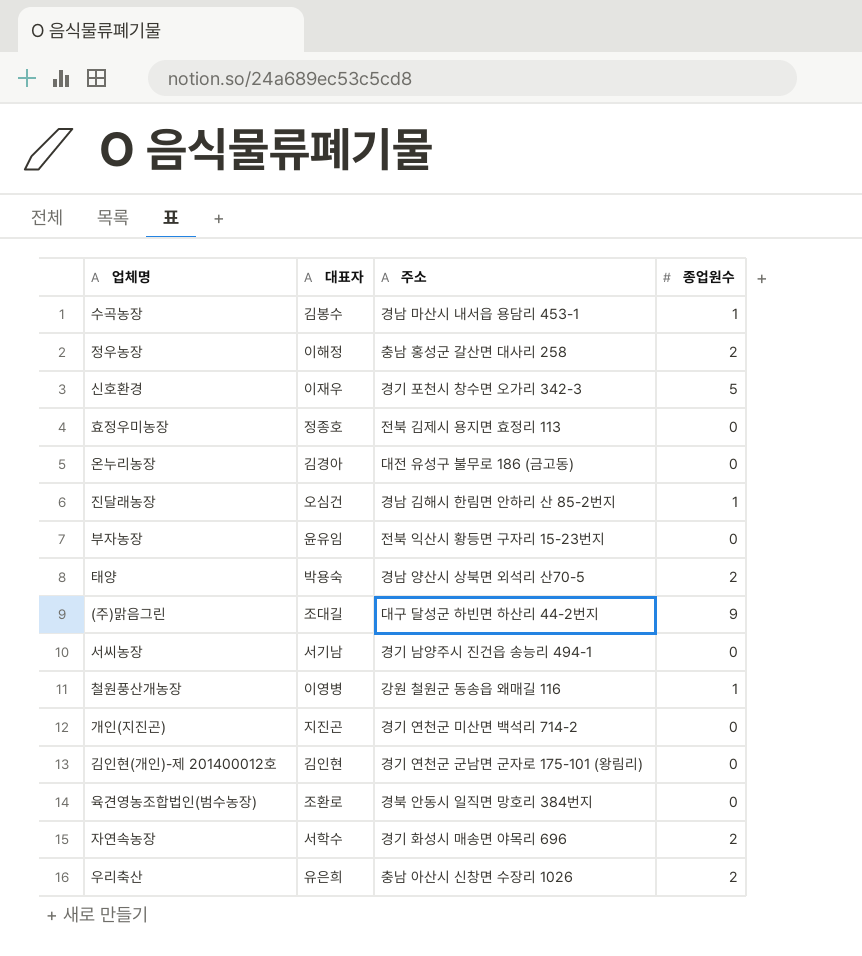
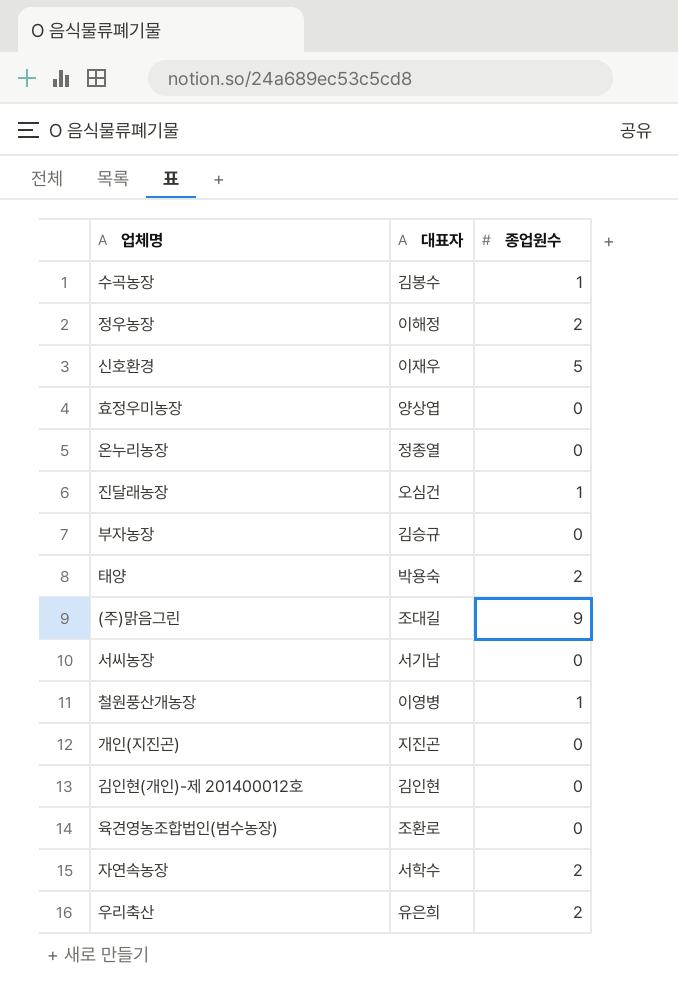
column 주소 | position: 3 -> none
효정우미농장 | 대표자: 정종호 -> 양상엽
온누리농장 | 대표자: 김경아 -> 정종열
부자농장 | 대표자: 윤유임 -> 김승규

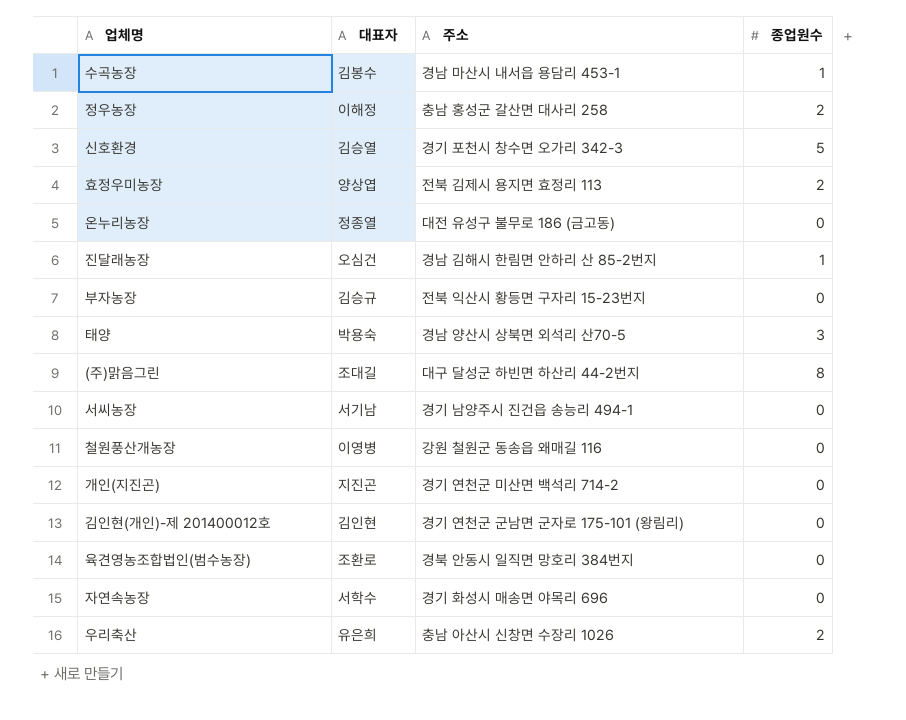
column 주소 | position: none -> 3
신호환경 | 대표자: 이재우 -> 김승열
효정우미농장 | 종업원수: 0 -> 2
태양 | 종업원수: 2 -> 3
(주)맑음그린 | 종업원수: 9 -> 8
철원풍산개농장 | 종업원수: 1 -> 0
자연속농장 | 종업원수: 2 -> 0

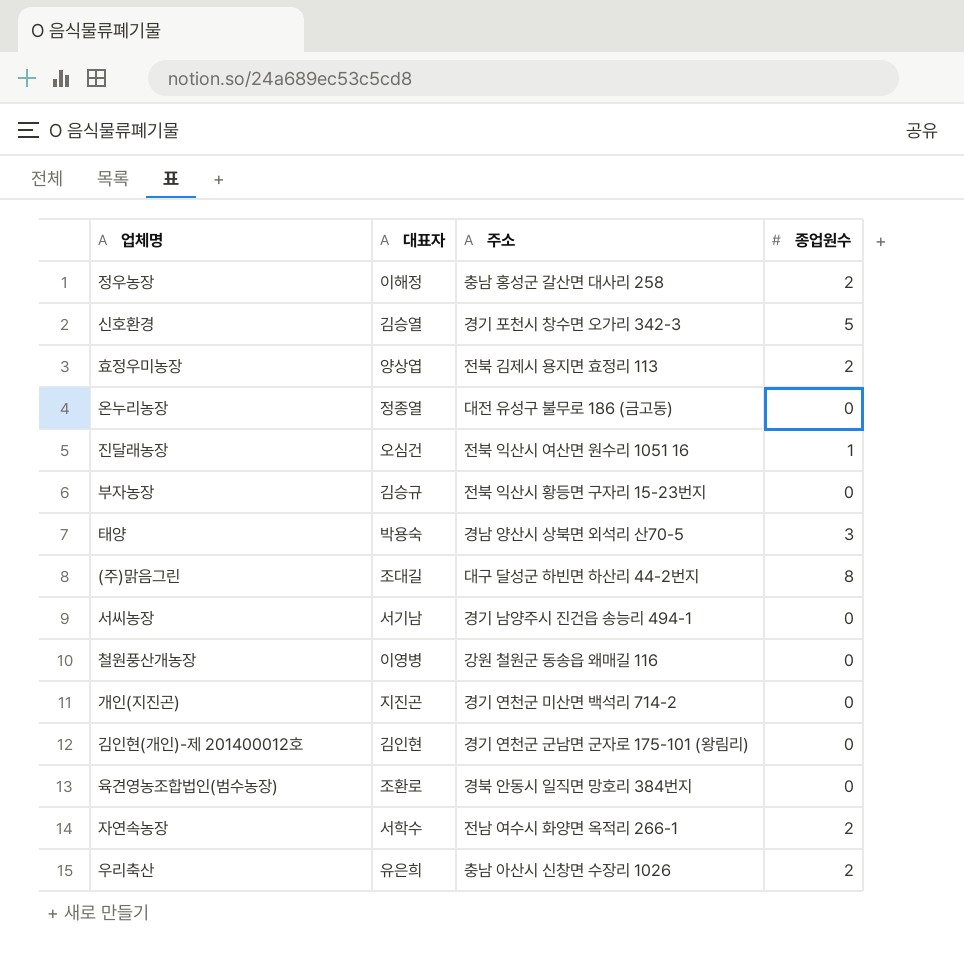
row 수곡농장: 김봉수 | 경남 마산시 내서읍 용담리 453-1 | 1 -> none
진달래농장 | 주소: 경남 김해시 한림면 안하리 산 85-2번지 -> 전북 익산시 여산면 원수리 1051 16
자연속농장 | 주소: 경기 화성시 매송면 야목리 696 -> 전남 여수시 화양면 옥적리 266-1
자연속농장 | 종업원수: 0 -> 2

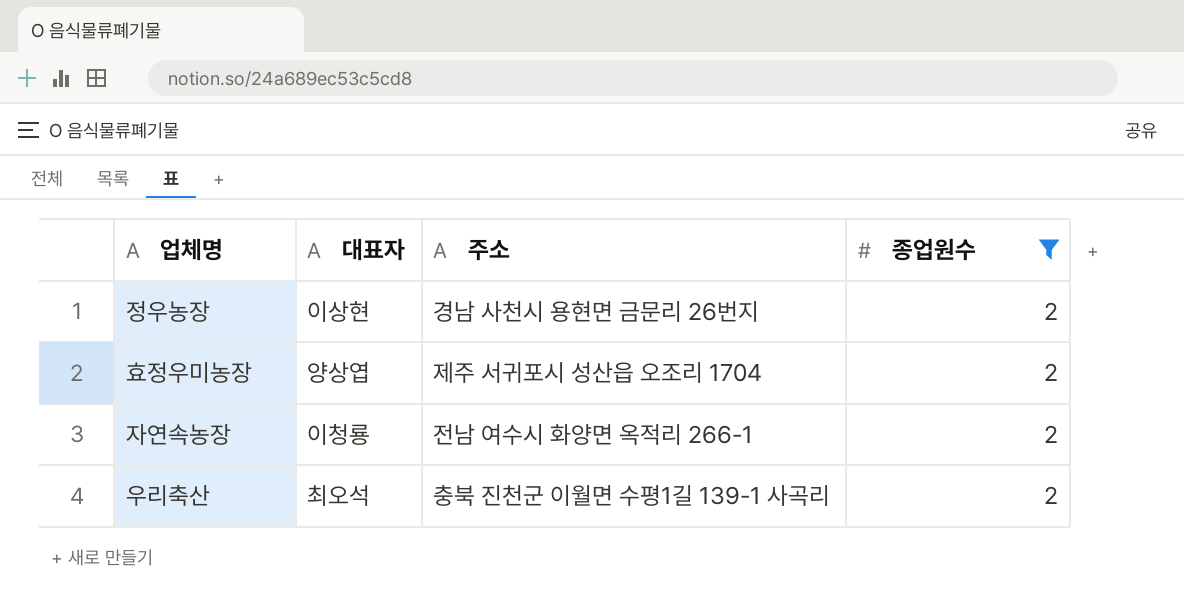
filter: none -> 종업원수 = 2
정우농장 | 대표자: 이해정 -> 이상현
정우농장 | 주소: 충남 홍성군 갈산면 대사리 258 -> 경남 사천시 용현면 금문리 26번지
효정우미농장 | 주소: 전북 김제시 용지면 효정리 113 -> 제주 서귀포시 성산읍 오조리 1704
자연속농장 | 대표자: 서학수 -> 이청룡
우리축산 | 대표자: 유은희 -> 최오석
우리축산 | 주소: 충남 아산시 신창면 수장리 1026 -> 충북 진천군 이월면 수평1길 139-1 사곡리

